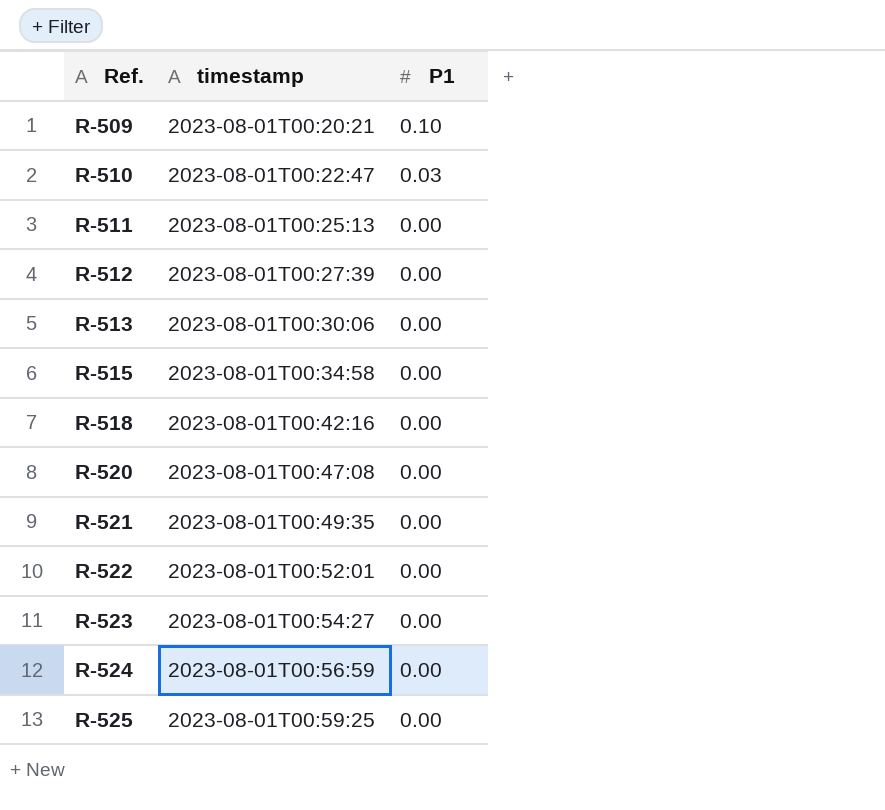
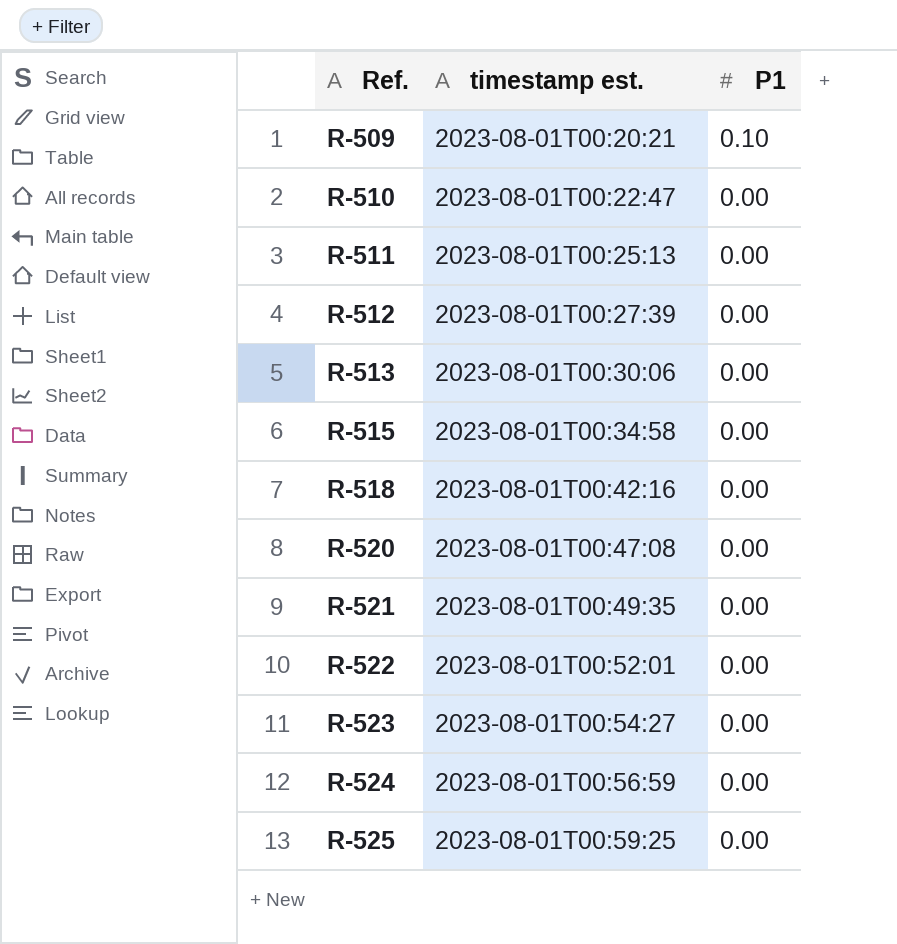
column name: timestamp -> timestamp est.
R-510 | P1: 0.03 -> 0.00

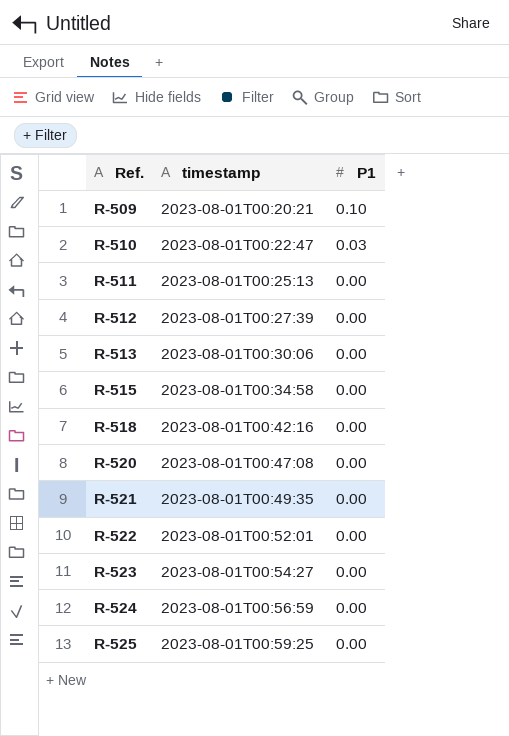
column name: timestamp est. -> timestamp
R-510 | P1: 0.00 -> 0.03

